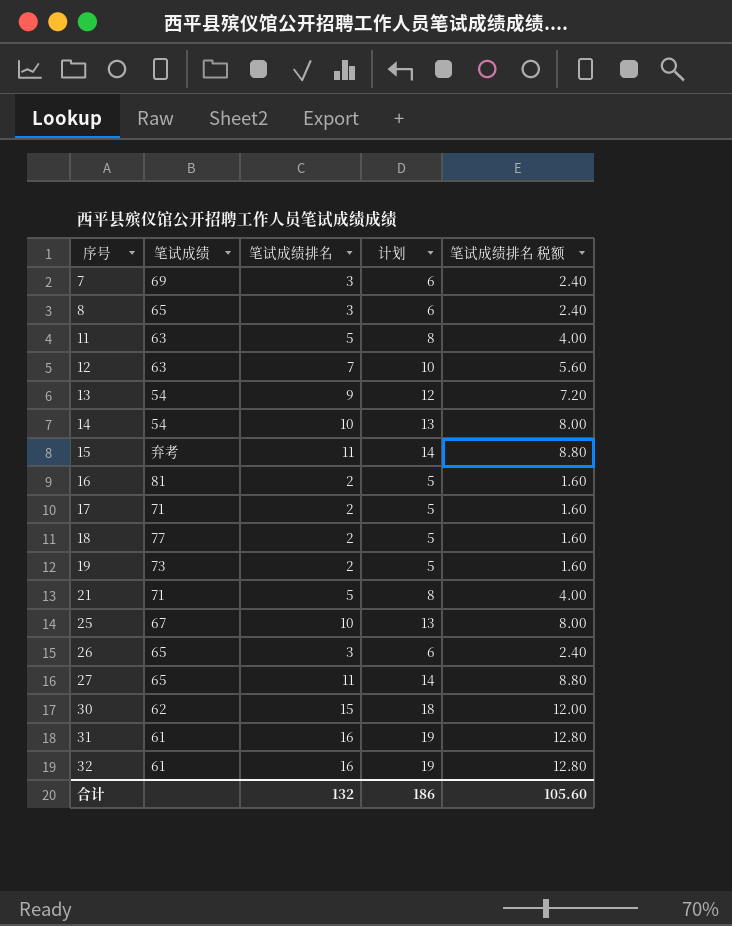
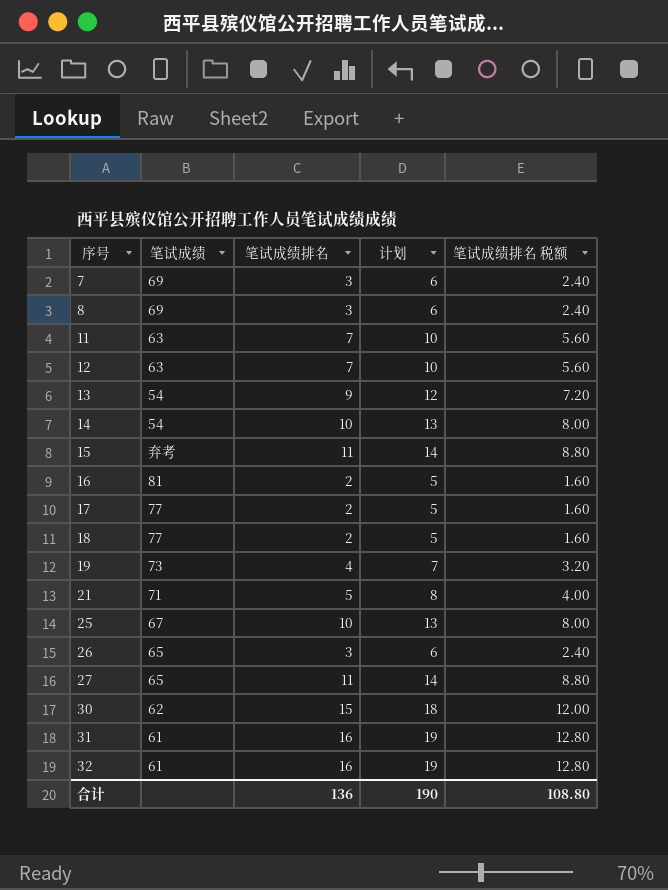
8 | 笔试成绩: 65 -> 69
11 | 笔试成绩排名: 5 -> 7
11 | 计划: 8 -> 10
11 | 笔试成绩排名 税额: 4.00 -> 5.60
17 | 笔试成绩: 71 -> 77
19 | 笔试成绩排名: 2 -> 4
19 | 计划: 5 -> 7
19 | 笔试成绩排名 税额: 1.60 -> 3.20
合计 | 笔试成绩排名: 132 -> 136
合计 | 计划: 186 -> 190
合计 | 笔试成绩排名 税额: 105.60 -> 108.80

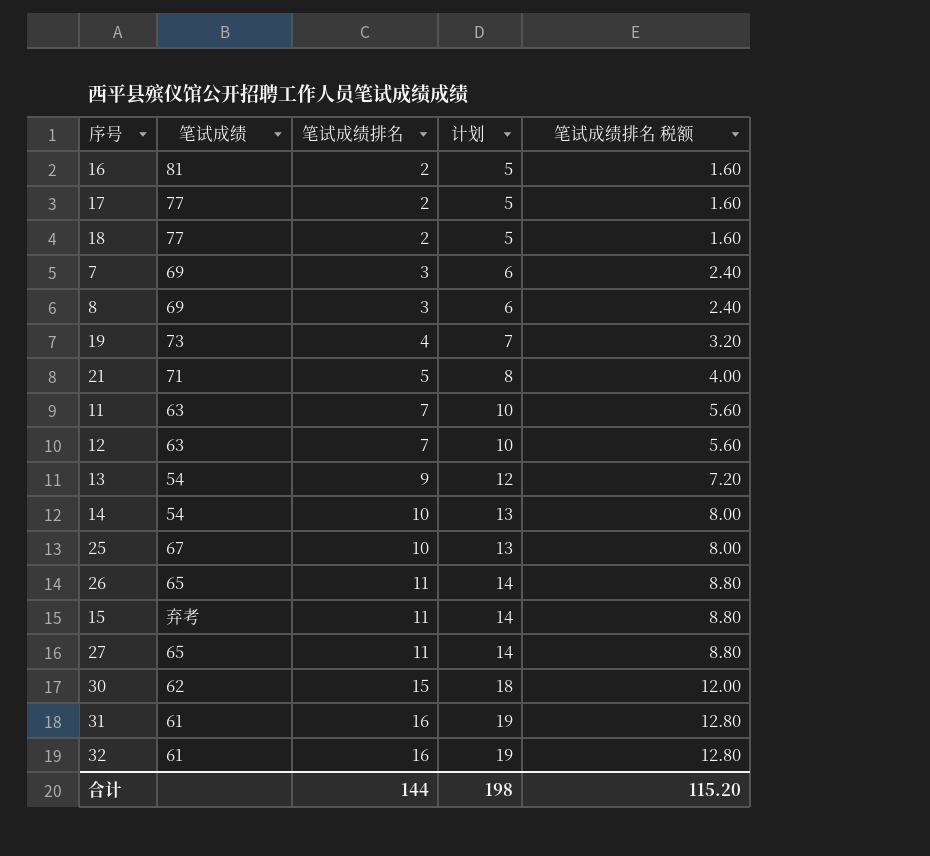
row order: 序号 ascending -> 笔试成绩排名 ascending
26 | 笔试成绩排名: 3 -> 11
26 | 计划: 6 -> 14
26 | 笔试成绩排名 税额: 2.40 -> 8.80
合计 | 笔试成绩排名: 136 -> 144
合计 | 计划: 190 -> 198
合计 | 笔试成绩排名 税额: 108.80 -> 115.20

